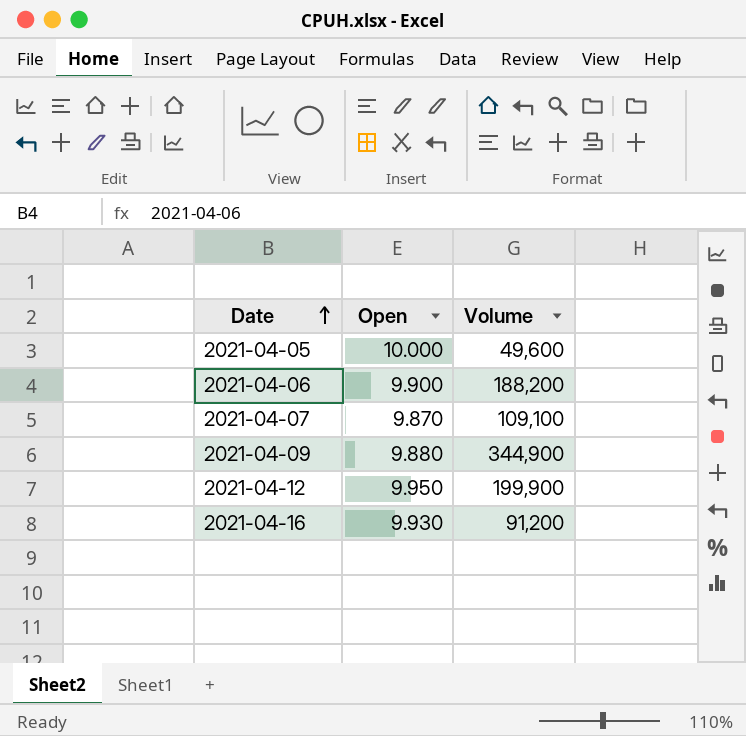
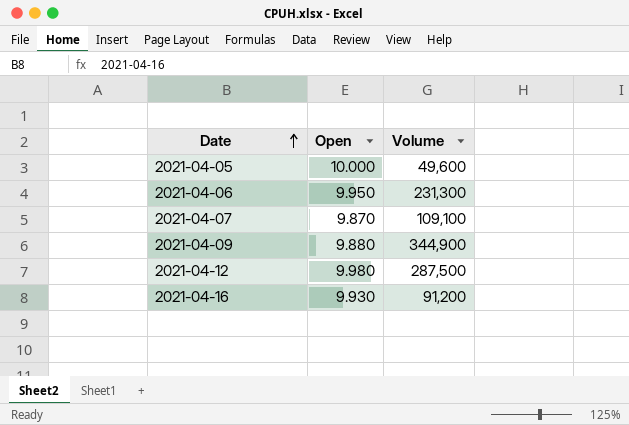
2021-04-06 | Open: 9.900 -> 9.950
2021-04-06 | Volume: 188,200 -> 231,300
2021-04-12 | Open: 9.950 -> 9.980
2021-04-12 | Volume: 199,900 -> 287,500

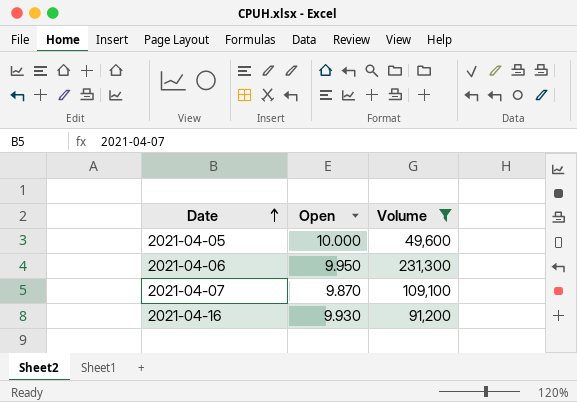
filter: none -> Volume <= 231,300

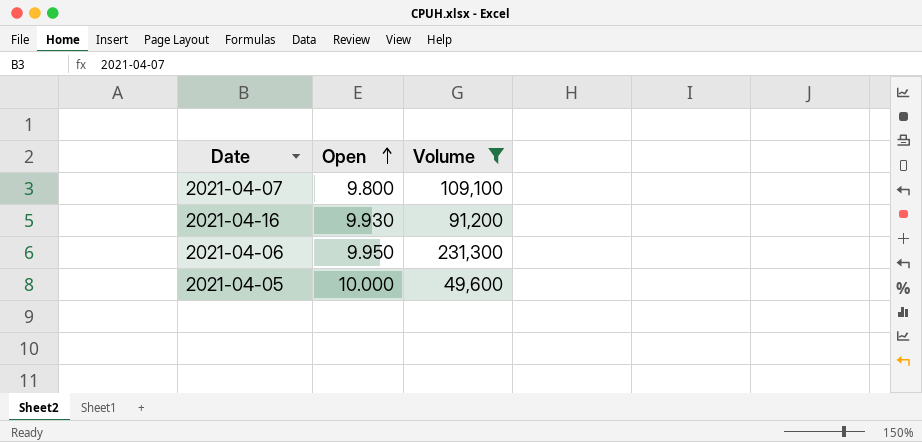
row order: Date ascending -> Open ascending
2021-04-07 | Open: 9.870 -> 9.800

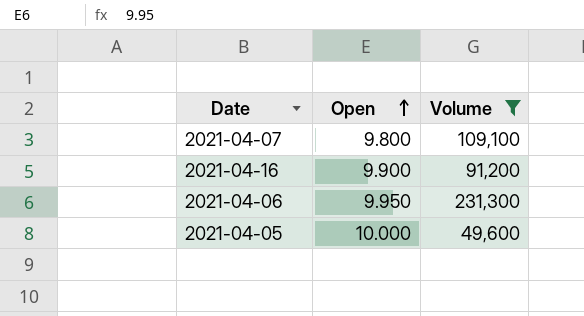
2021-04-16 | Open: 9.930 -> 9.900

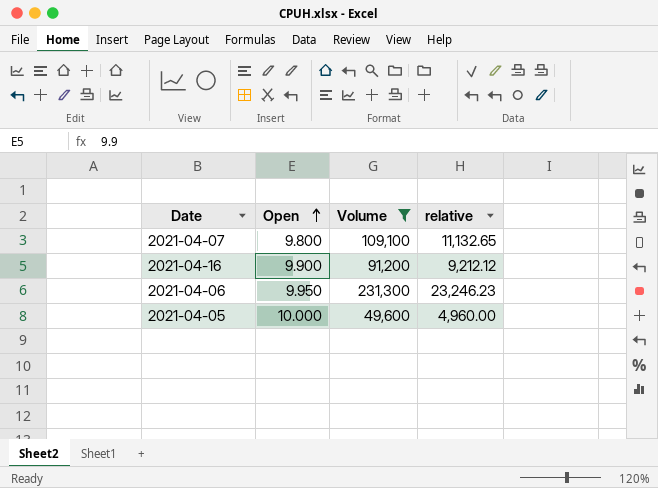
column relative | formula: none -> [Volume] / [Open]

